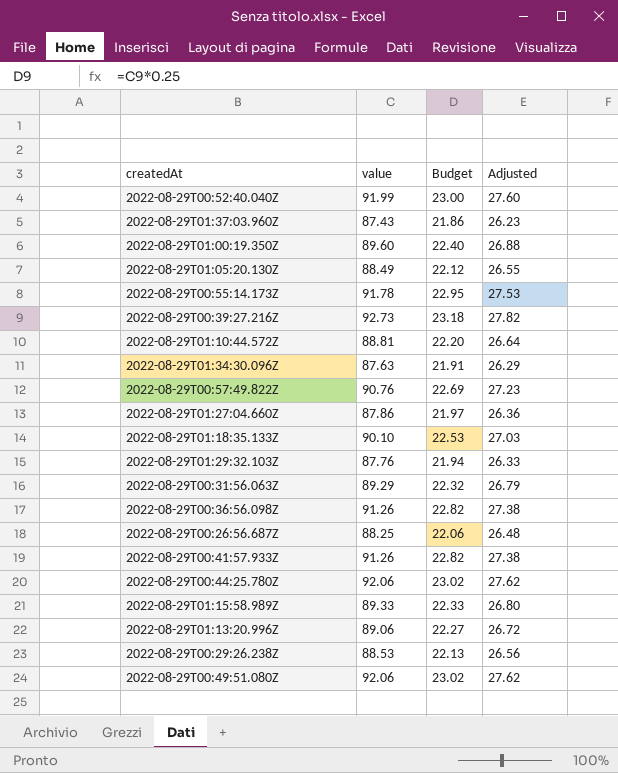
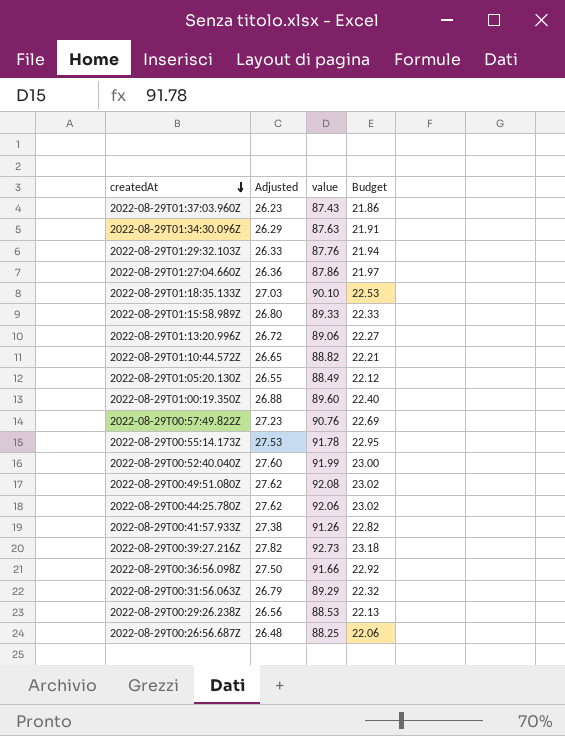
row order: none -> createdAt descending
column Adjusted | position: 4 -> 2
2022-08-29T01:10:44.572Z | Adjusted: 26.64 -> 26.65
2022-08-29T01:10:44.572Z | value: 88.81 -> 88.82
2022-08-29T01:10:44.572Z | Budget: 22.20 -> 22.21
2022-08-29T00:49:51.080Z | value: 92.06 -> 92.08
2022-08-29T00:36:56.098Z | Adjusted: 27.38 -> 27.50
2022-08-29T00:36:56.098Z | value: 91.26 -> 91.66
2022-08-29T00:36:56.098Z | Budget: 22.82 -> 22.92

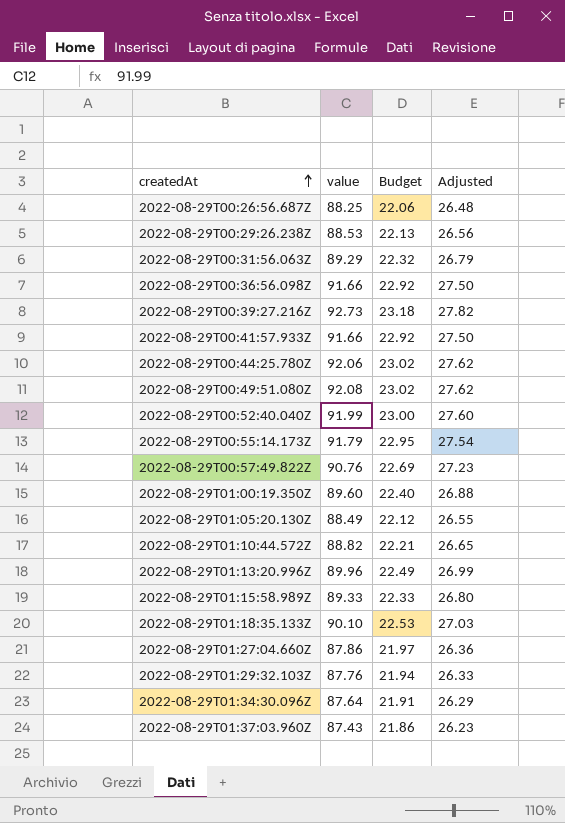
row order: createdAt descending -> createdAt ascending
column Adjusted | position: 2 -> 4
2022-08-29T00:41:57.933Z | value: 91.26 -> 91.66
2022-08-29T00:41:57.933Z | Budget: 22.82 -> 22.92
2022-08-29T00:41:57.933Z | Adjusted: 27.38 -> 27.50
2022-08-29T00:55:14.173Z | value: 91.78 -> 91.79
2022-08-29T00:55:14.173Z | Adjusted: 27.53 -> 27.54
2022-08-29T01:13:20.996Z | value: 89.06 -> 89.96
2022-08-29T01:13:20.996Z | Budget: 22.27 -> 22.49
2022-08-29T01:13:20.996Z | Adjusted: 26.72 -> 26.99
2022-08-29T01:34:30.096Z | value: 87.63 -> 87.64

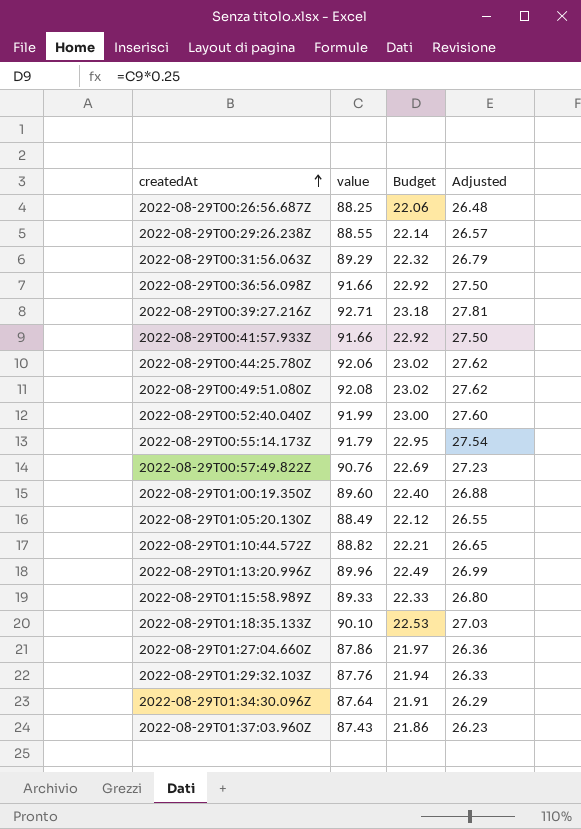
2022-08-29T00:29:26.238Z | value: 88.53 -> 88.55
2022-08-29T00:29:26.238Z | Budget: 22.13 -> 22.14
2022-08-29T00:29:26.238Z | Adjusted: 26.56 -> 26.57
2022-08-29T00:39:27.216Z | value: 92.73 -> 92.71
2022-08-29T00:39:27.216Z | Adjusted: 27.82 -> 27.81

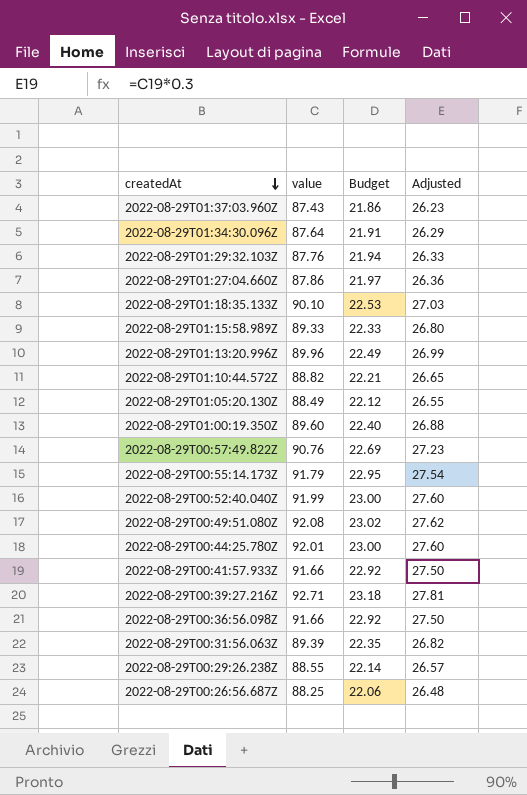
row order: createdAt ascending -> createdAt descending
2022-08-29T00:44:25.780Z | value: 92.06 -> 92.01
2022-08-29T00:44:25.780Z | Budget: 23.02 -> 23.00
2022-08-29T00:44:25.780Z | Adjusted: 27.62 -> 27.60
2022-08-29T00:31:56.063Z | value: 89.29 -> 89.39
2022-08-29T00:31:56.063Z | Budget: 22.32 -> 22.35
2022-08-29T00:31:56.063Z | Adjusted: 26.79 -> 26.82

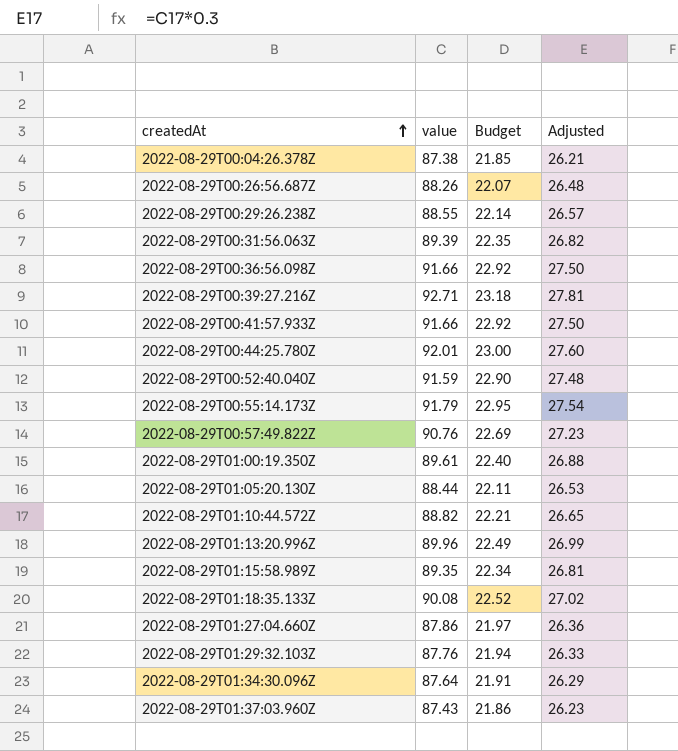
row order: createdAt descending -> createdAt ascending
row 2022-08-29T00:49:51.080Z: 92.08 | 23.02 | 27.62 -> none
row 2022-08-29T00:04:26.378Z: none -> 87.38 | 21.85 | 26.21
2022-08-29T00:26:56.687Z | value: 88.25 -> 88.26
2022-08-29T00:26:56.687Z | Budget: 22.06 -> 22.07
2022-08-29T00:52:40.040Z | value: 91.99 -> 91.59
2022-08-29T00:52:40.040Z | Budget: 23.00 -> 22.90
2022-08-29T00:52:40.040Z | Adjusted: 27.60 -> 27.48
2022-08-29T01:00:19.350Z | value: 89.60 -> 89.61
2022-08-29T01:05:20.130Z | value: 88.49 -> 88.44
2022-08-29T01:05:20.130Z | Budget: 22.12 -> 22.11
2022-08-29T01:05:20.130Z | Adjusted: 26.55 -> 26.53
2022-08-29T01:15:58.989Z | value: 89.33 -> 89.35
2022-08-29T01:15:58.989Z | Budget: 22.33 -> 22.34
2022-08-29T01:15:58.989Z | Adjusted: 26.80 -> 26.81
2022-08-29T01:18:35.133Z | value: 90.10 -> 90.08
2022-08-29T01:18:35.133Z | Budget: 22.53 -> 22.52
2022-08-29T01:18:35.133Z | Adjusted: 27.03 -> 27.02

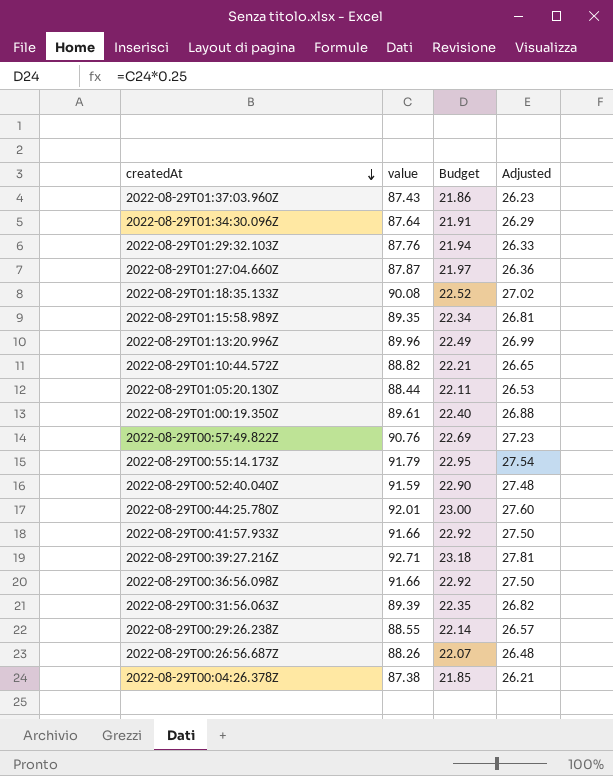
row order: createdAt ascending -> createdAt descending
2022-08-29T01:27:04.660Z | value: 87.86 -> 87.87

